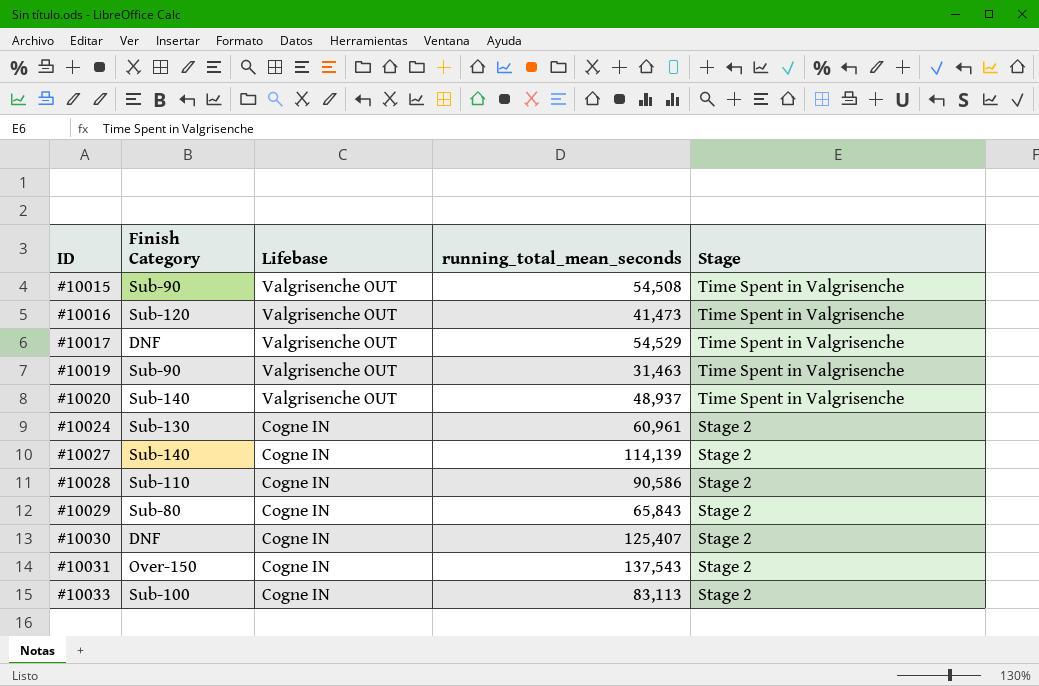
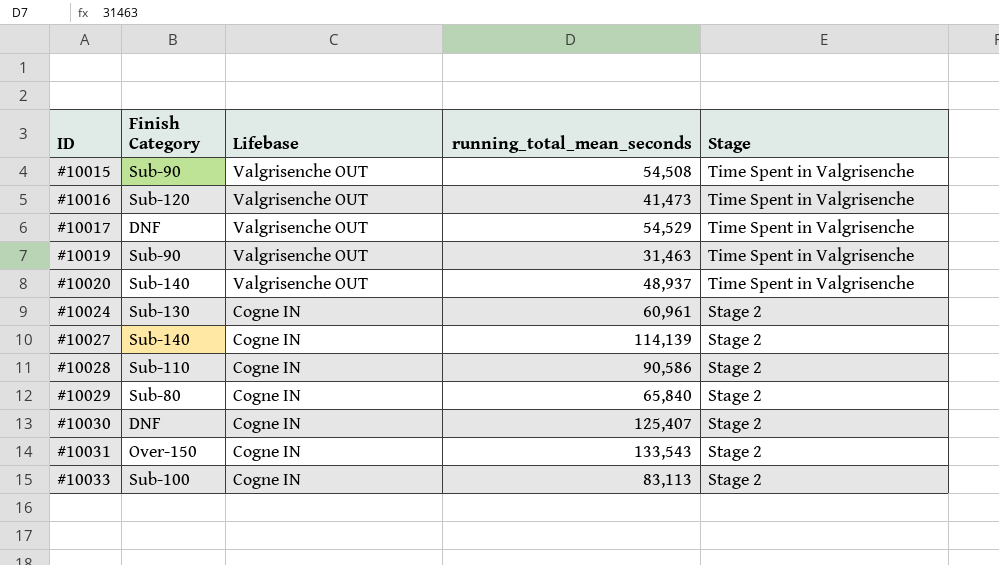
#10029 | running_total_mean_seconds: 65,843 -> 65,840
#10031 | running_total_mean_seconds: 137,543 -> 133,543

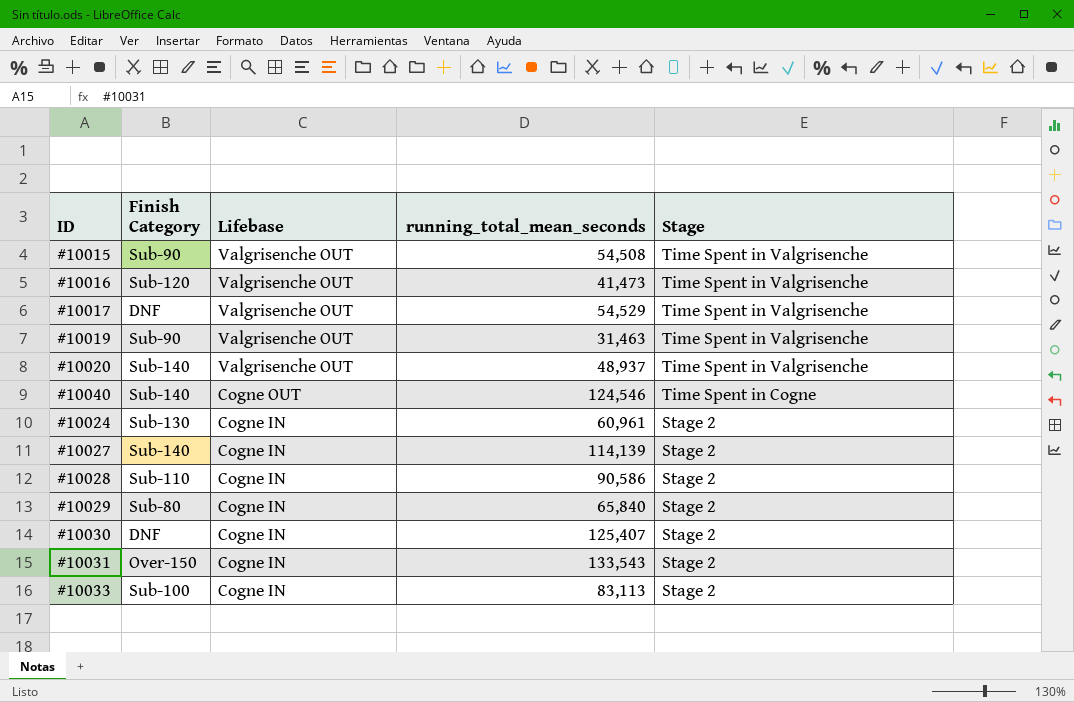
row #10040: none -> Sub-140 | Cogne OUT | 124,546 | Time Spent in Cogne

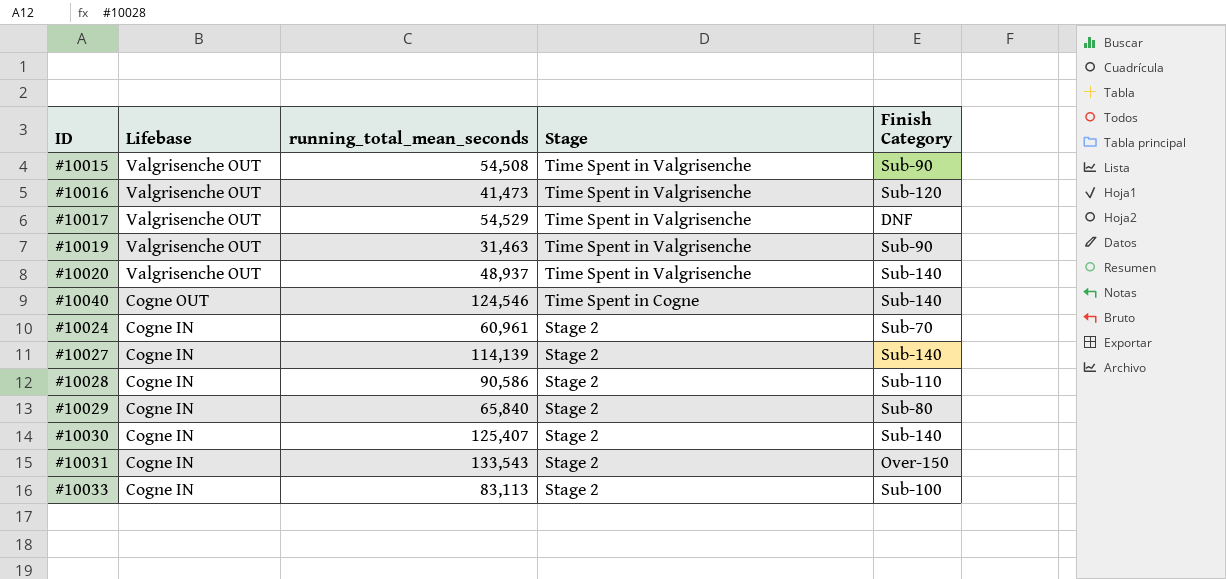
column Finish Category | position: 2 -> 5
#10024 | Finish Category: Sub-130 -> Sub-70
#10030 | Finish Category: DNF -> Sub-140

